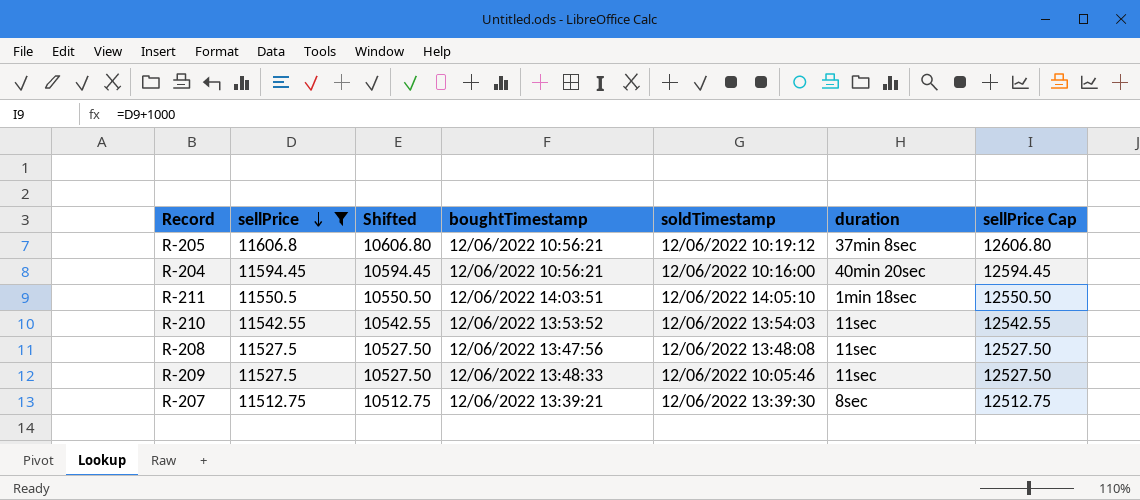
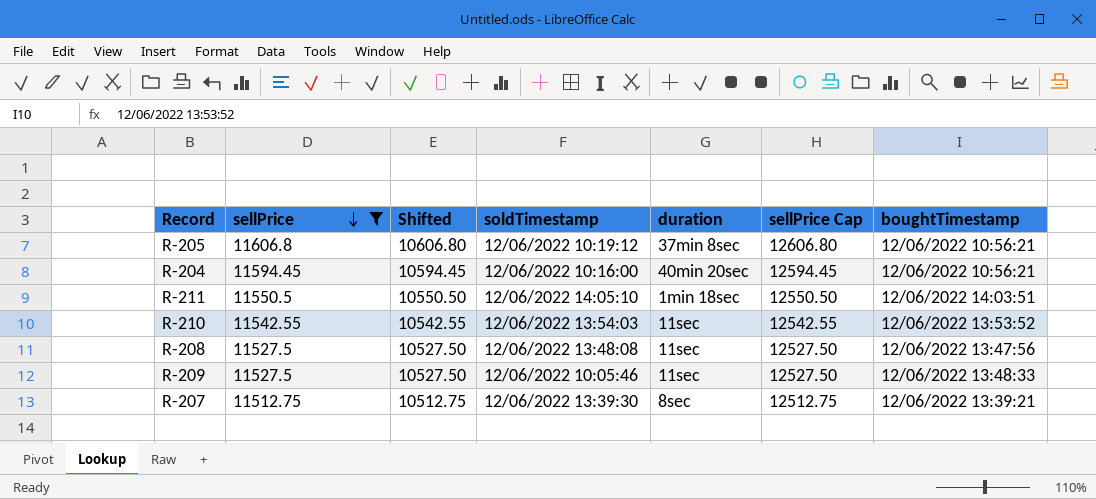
column boughtTimestamp | position: 4 -> 7

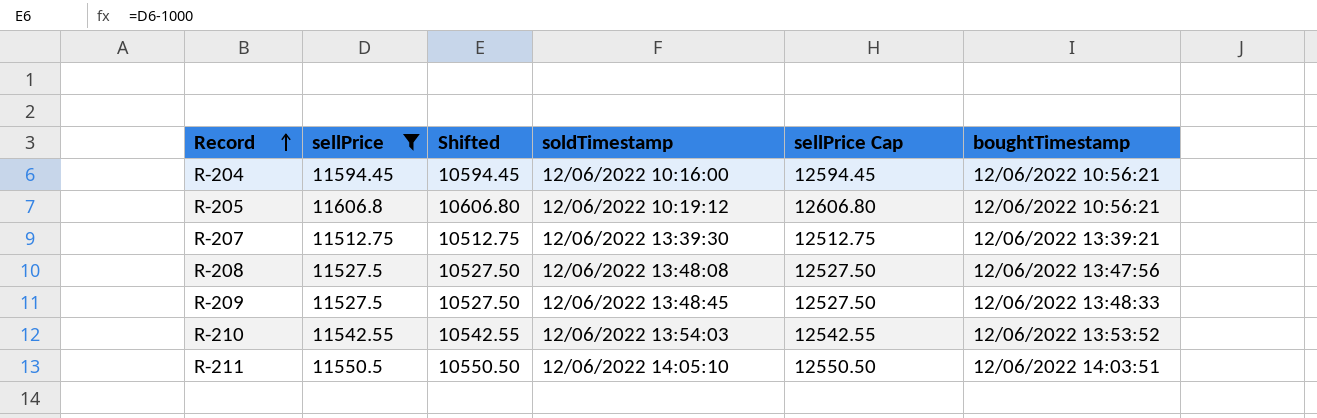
row order: sellPrice descending -> Record ascending
column duration | position: 5 -> none
R-209 | soldTimestamp: 12/06/2022 10:05:46 -> 12/06/2022 13:48:45

